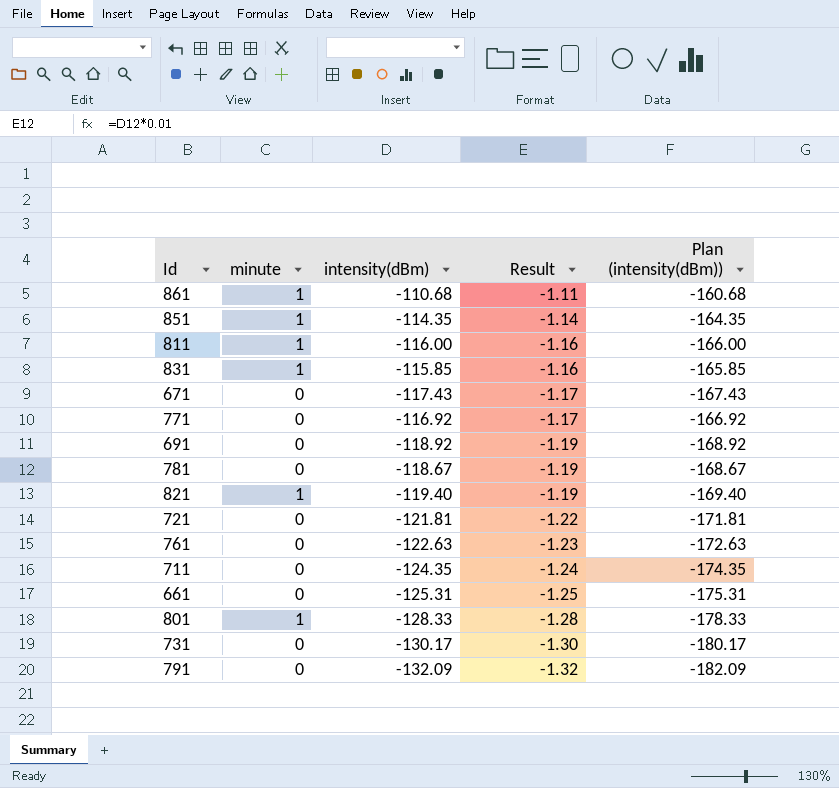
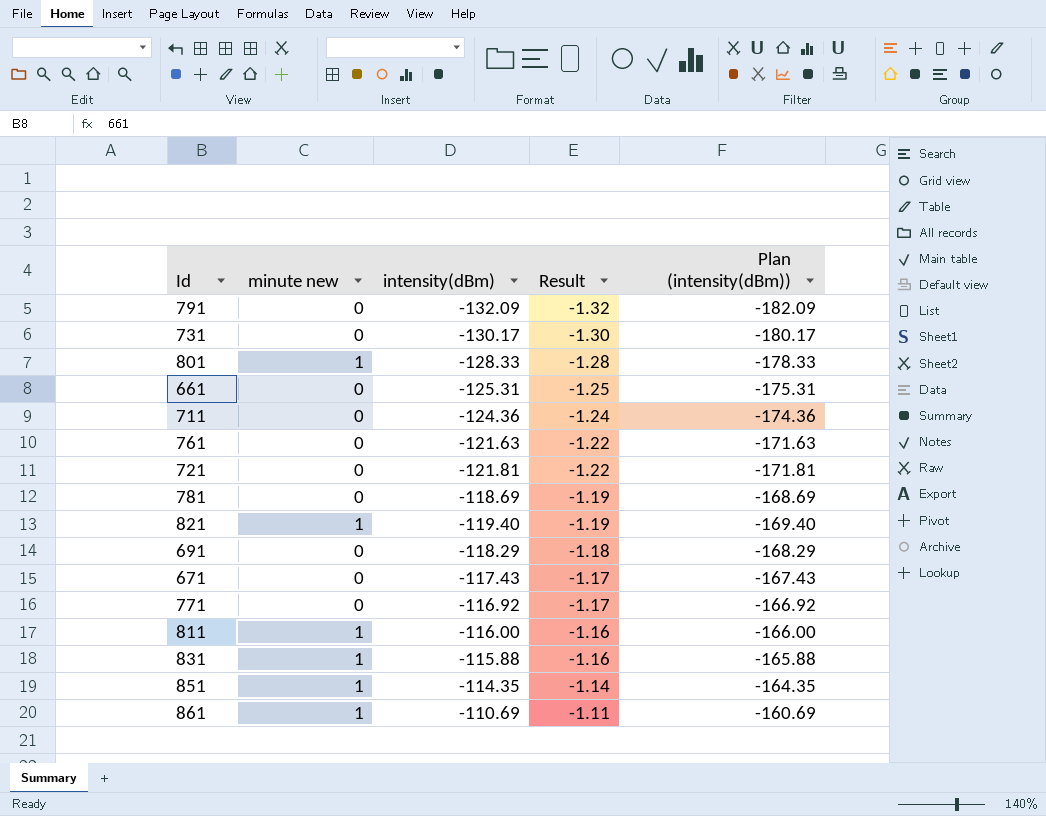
row order: Result descending -> Result ascending
column name: minute -> minute new
711 | intensity(dBm): -124.35 -> -124.36
711 | Plan (intensity(dBm)): -174.35 -> -174.36
761 | intensity(dBm): -122.63 -> -121.63
761 | Result: -1.23 -> -1.22
761 | Plan (intensity(dBm)): -172.63 -> -171.63
781 | intensity(dBm): -118.67 -> -118.69
781 | Plan (intensity(dBm)): -168.67 -> -168.69
691 | intensity(dBm): -118.92 -> -118.29
691 | Result: -1.19 -> -1.18
691 | Plan (intensity(dBm)): -168.92 -> -168.29
831 | intensity(dBm): -115.85 -> -115.88
831 | Plan (intensity(dBm)): -165.85 -> -165.88
861 | intensity(dBm): -110.68 -> -110.69
861 | Plan (intensity(dBm)): -160.68 -> -160.69

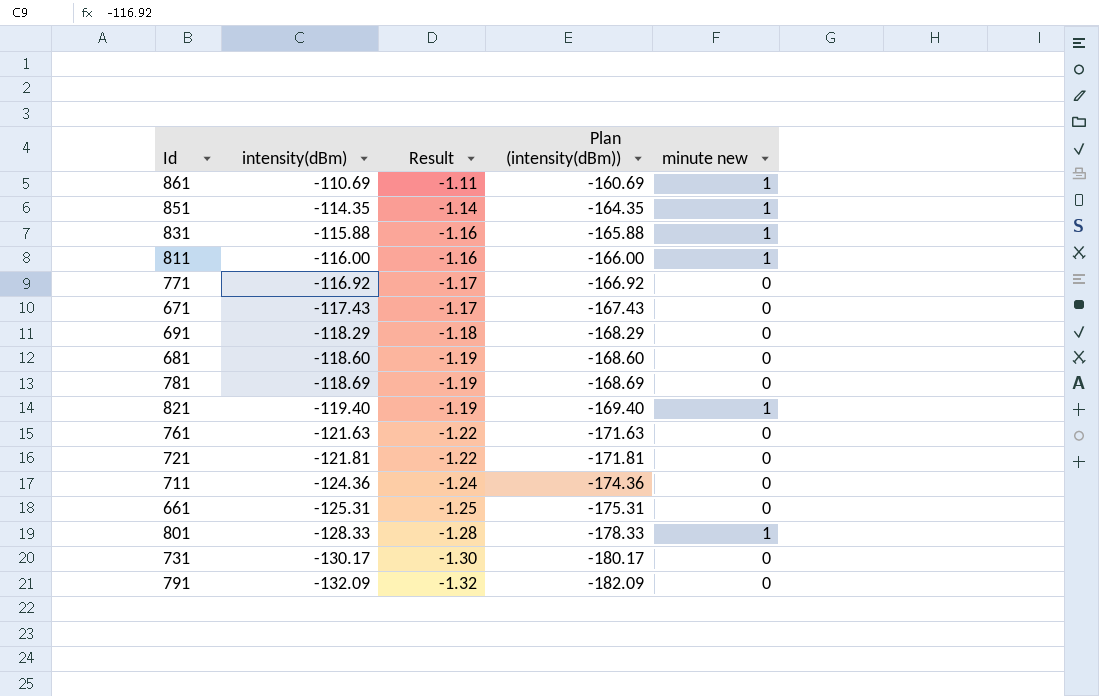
row order: Result ascending -> intensity(dBm) descending
column minute new | position: 2 -> 5
row 681: none -> -118.60 | -1.19 | -168.60 | 0

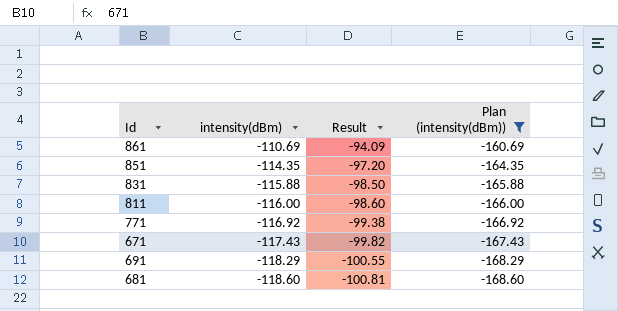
filter: none -> Plan (intensity(dBm)) >= -168.60
column minute new | position: 5 -> none
column Result | formula: [intensity(dBm)] * 0.01 -> [intensity(dBm)] * 0.85

